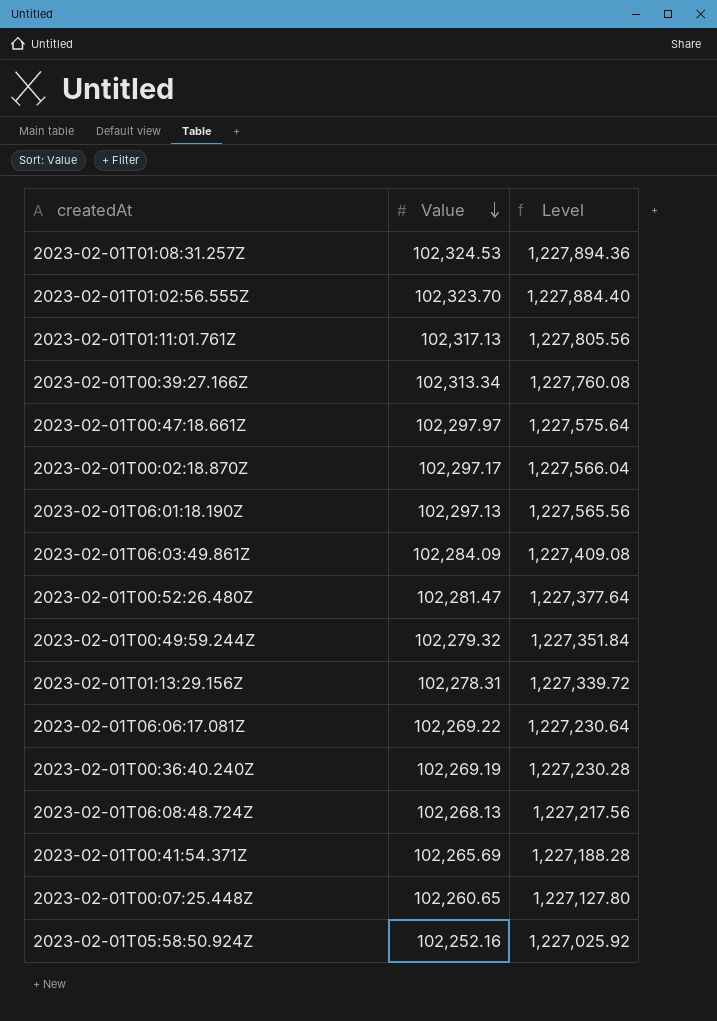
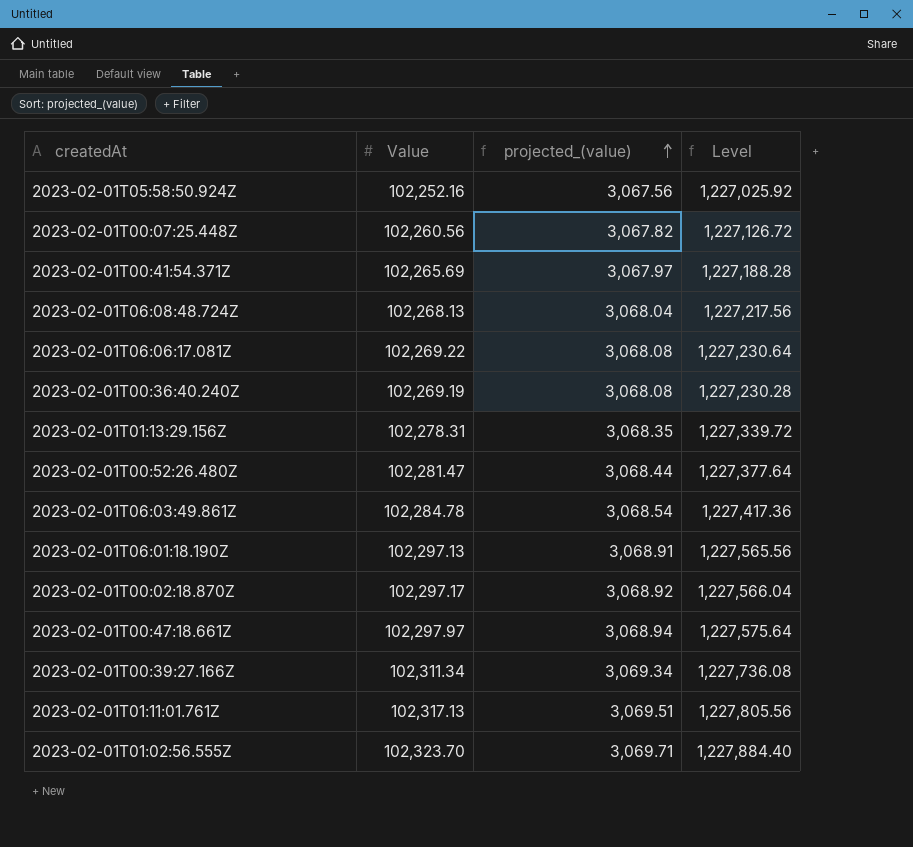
row order: Value descending -> projected_(value) ascending
column projected_(value) | formula: none -> [Value] * 0.03
row 2023-02-01T01:08:31.257Z: 102,324.53 | 1,227,894.36 -> none
row 2023-02-01T00:49:59.244Z: 102,279.32 | 1,227,351.84 -> none
2023-02-01T00:07:25.448Z | Value: 102,260.65 -> 102,260.56
2023-02-01T00:07:25.448Z | Level: 1,227,127.80 -> 1,227,126.72
2023-02-01T06:03:49.861Z | Value: 102,284.09 -> 102,284.78
2023-02-01T06:03:49.861Z | Level: 1,227,409.08 -> 1,227,417.36
2023-02-01T00:39:27.166Z | Value: 102,313.34 -> 102,311.34
2023-02-01T00:39:27.166Z | Level: 1,227,760.08 -> 1,227,736.08

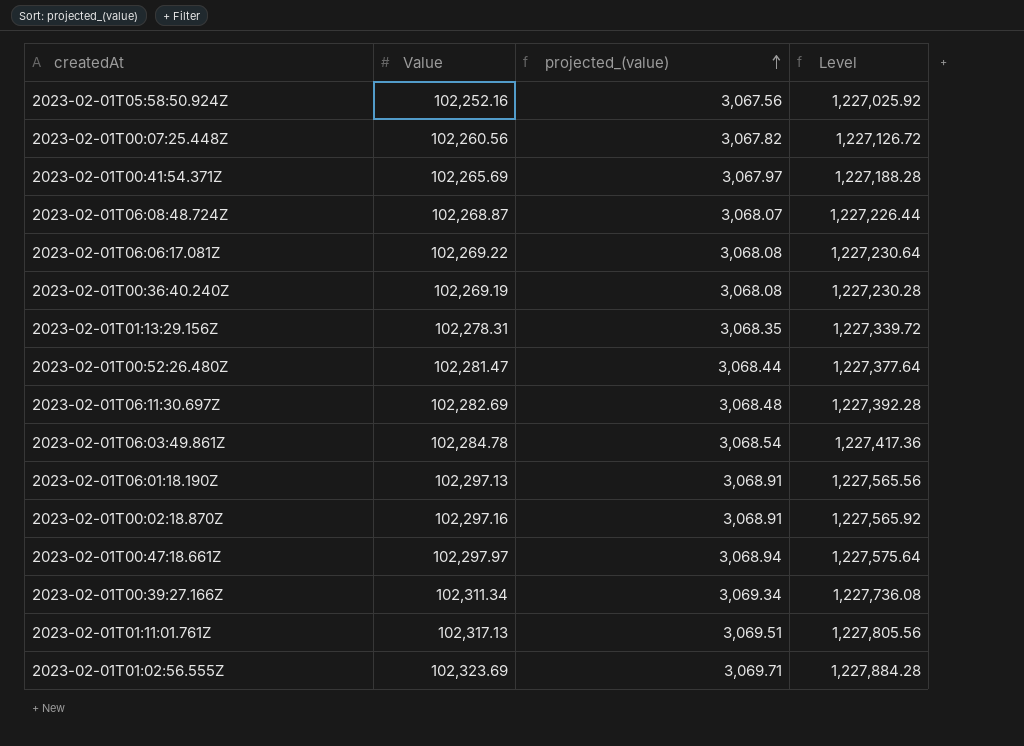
2023-02-01T06:08:48.724Z | Value: 102,268.13 -> 102,268.87
2023-02-01T06:08:48.724Z | projected_(value): 3,068.04 -> 3,068.07
2023-02-01T06:08:48.724Z | Level: 1,227,217.56 -> 1,227,226.44
row 2023-02-01T06:11:30.697Z: none -> 102,282.69 | 3,068.48 | 1,227,392.28
2023-02-01T00:02:18.870Z | Value: 102,297.17 -> 102,297.16
2023-02-01T00:02:18.870Z | projected_(value): 3,068.92 -> 3,068.91
2023-02-01T00:02:18.870Z | Level: 1,227,566.04 -> 1,227,565.92
2023-02-01T01:02:56.555Z | Value: 102,323.70 -> 102,323.69
2023-02-01T01:02:56.555Z | Level: 1,227,884.40 -> 1,227,884.28

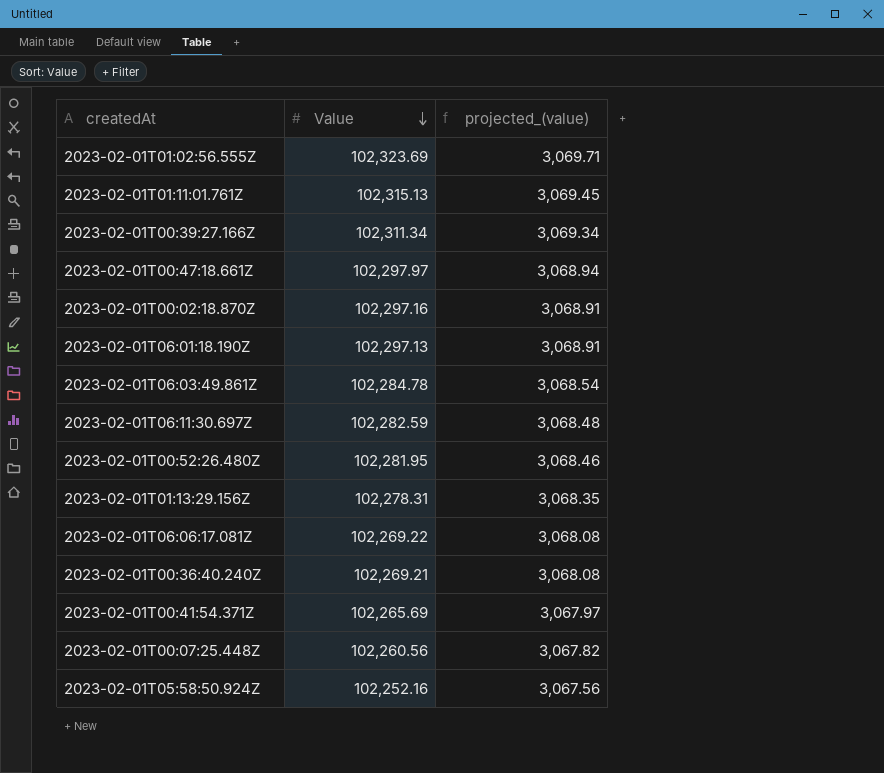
row order: projected_(value) ascending -> Value descending
column Level | formula: [Value] * 12 -> none
row 2023-02-01T06:08:48.724Z: 102,268.87 | 3,068.07 | 1,227,226.44 -> none
2023-02-01T01:11:01.761Z | Value: 102,317.13 -> 102,315.13
2023-02-01T01:11:01.761Z | projected_(value): 3,069.51 -> 3,069.45
2023-02-01T06:11:30.697Z | Value: 102,282.69 -> 102,282.59
2023-02-01T00:52:26.480Z | Value: 102,281.47 -> 102,281.95
2023-02-01T00:52:26.480Z | projected_(value): 3,068.44 -> 3,068.46
2023-02-01T00:36:40.240Z | Value: 102,269.19 -> 102,269.21

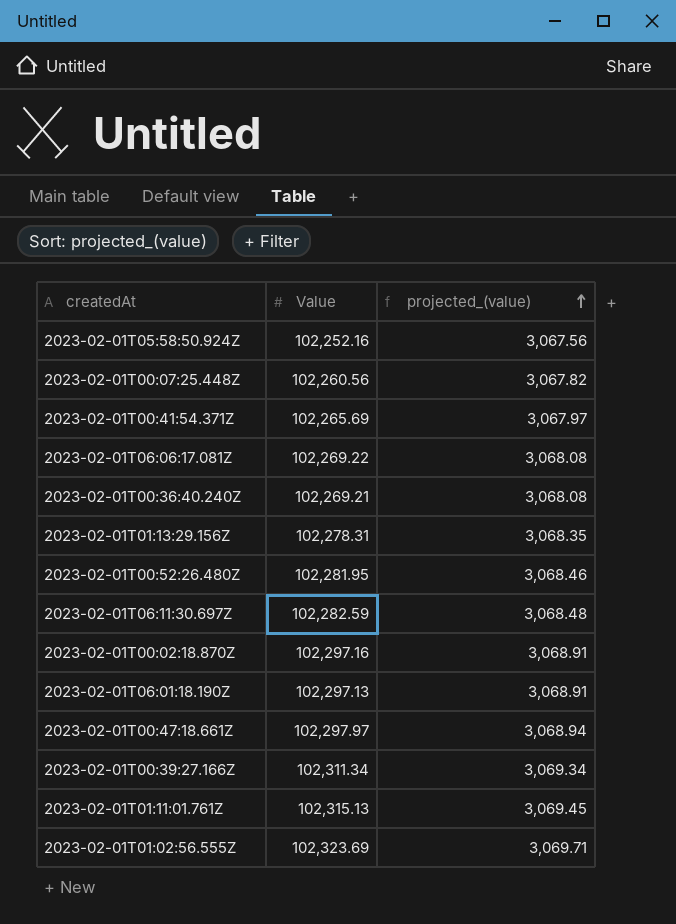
row order: Value descending -> projected_(value) ascending
row 2023-02-01T06:03:49.861Z: 102,284.78 | 3,068.54 -> none

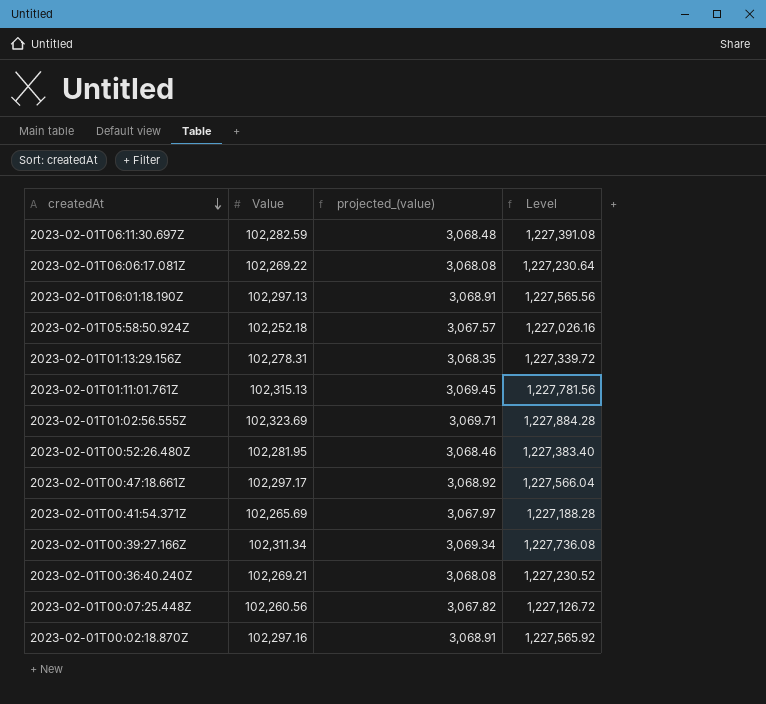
row order: projected_(value) ascending -> createdAt descending
column Level | formula: none -> [Value] * 12
2023-02-01T05:58:50.924Z | Value: 102,252.16 -> 102,252.18
2023-02-01T05:58:50.924Z | projected_(value): 3,067.56 -> 3,067.57
2023-02-01T00:47:18.661Z | Value: 102,297.97 -> 102,297.17
2023-02-01T00:47:18.661Z | projected_(value): 3,068.94 -> 3,068.92

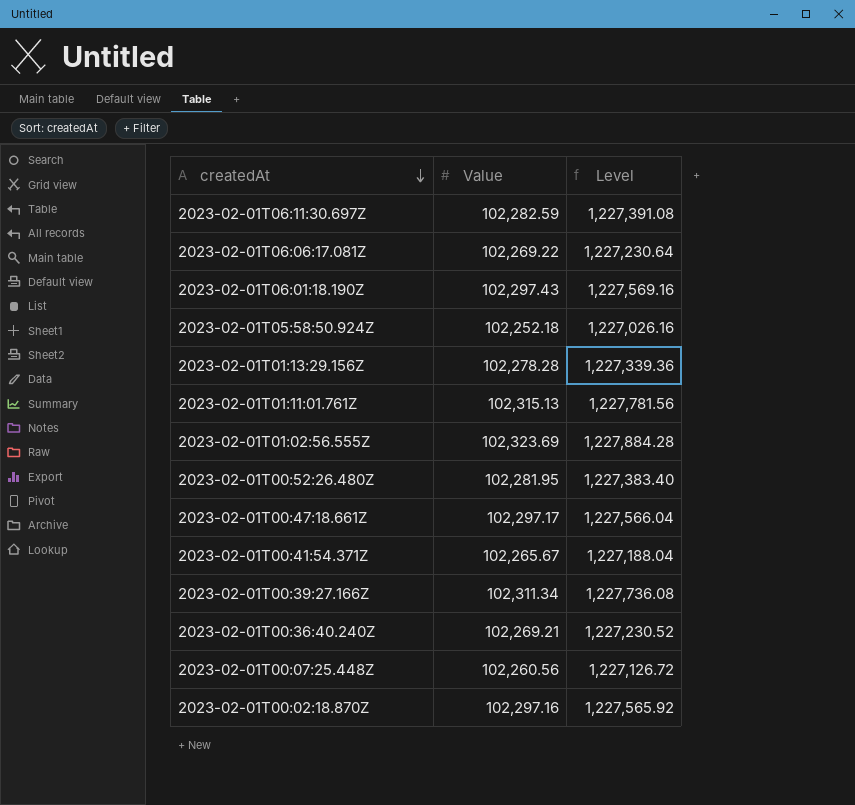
column projected_(value) | formula: [Value] * 0.03 -> none
2023-02-01T06:01:18.190Z | Value: 102,297.13 -> 102,297.43
2023-02-01T06:01:18.190Z | Level: 1,227,565.56 -> 1,227,569.16
2023-02-01T01:13:29.156Z | Value: 102,278.31 -> 102,278.28
2023-02-01T01:13:29.156Z | Level: 1,227,339.72 -> 1,227,339.36
2023-02-01T00:41:54.371Z | Value: 102,265.69 -> 102,265.67
2023-02-01T00:41:54.371Z | Level: 1,227,188.28 -> 1,227,188.04

